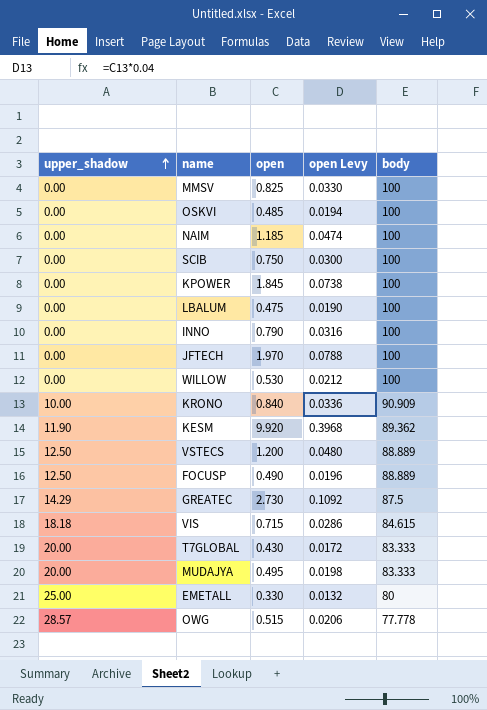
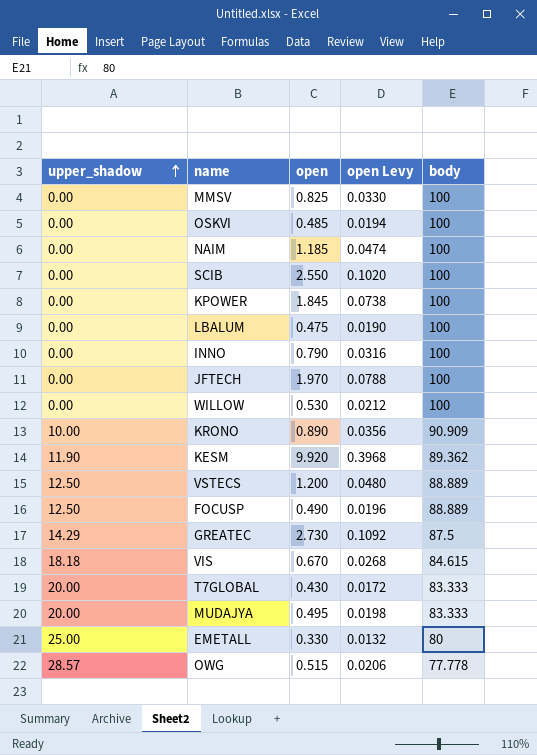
SCIB | open: 0.750 -> 2.550
SCIB | open Levy: 0.0300 -> 0.1020
KRONO | open: 0.840 -> 0.890
KRONO | open Levy: 0.0336 -> 0.0356
VIS | open: 0.715 -> 0.670
VIS | open Levy: 0.0286 -> 0.0268

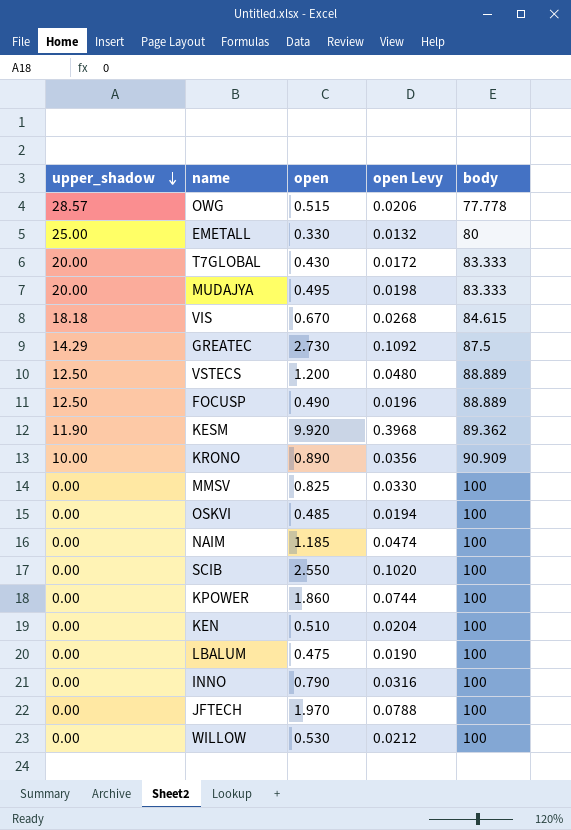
row order: upper_shadow ascending -> upper_shadow descending
KPOWER | open: 1.845 -> 1.860
KPOWER | open Levy: 0.0738 -> 0.0744
row KEN: none -> 0.00 | 0.510 | 0.0204 | 100

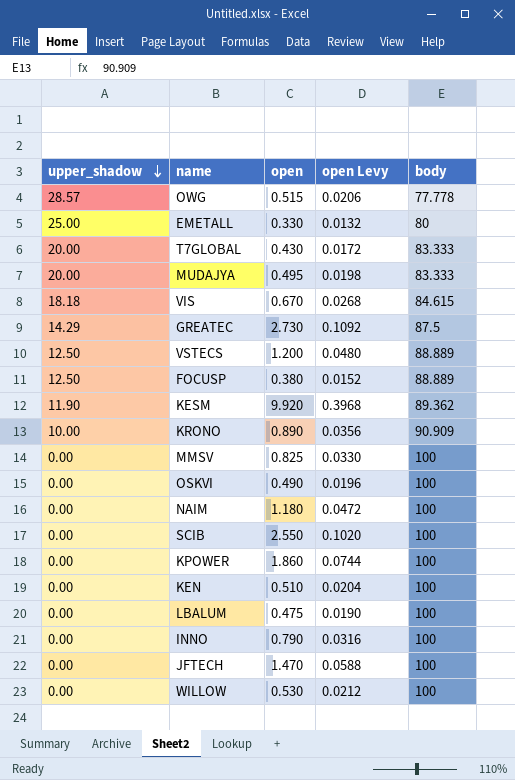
FOCUSP | open: 0.490 -> 0.380
FOCUSP | open Levy: 0.0196 -> 0.0152
OSKVI | open: 0.485 -> 0.490
OSKVI | open Levy: 0.0194 -> 0.0196
NAIM | open: 1.185 -> 1.180
NAIM | open Levy: 0.0474 -> 0.0472
JFTECH | open: 1.970 -> 1.470
JFTECH | open Levy: 0.0788 -> 0.0588

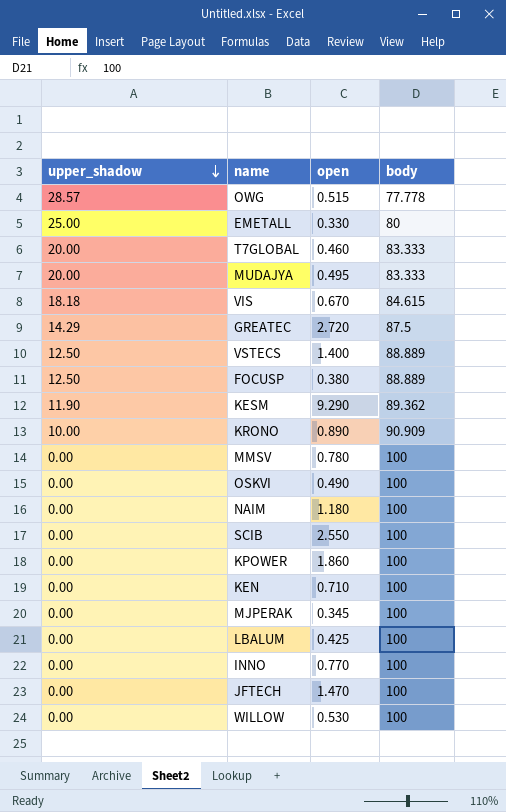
column open Levy | formula: [open] * 0.04 -> none
T7GLOBAL | open: 0.430 -> 0.460
GREATEC | open: 2.730 -> 2.720
VSTECS | open: 1.200 -> 1.400
KESM | open: 9.920 -> 9.290
MMSV | open: 0.825 -> 0.780
KEN | open: 0.510 -> 0.710
row MJPERAK: none -> 0.00 | 0.345 | 100
LBALUM | open: 0.475 -> 0.425
INNO | open: 0.790 -> 0.770

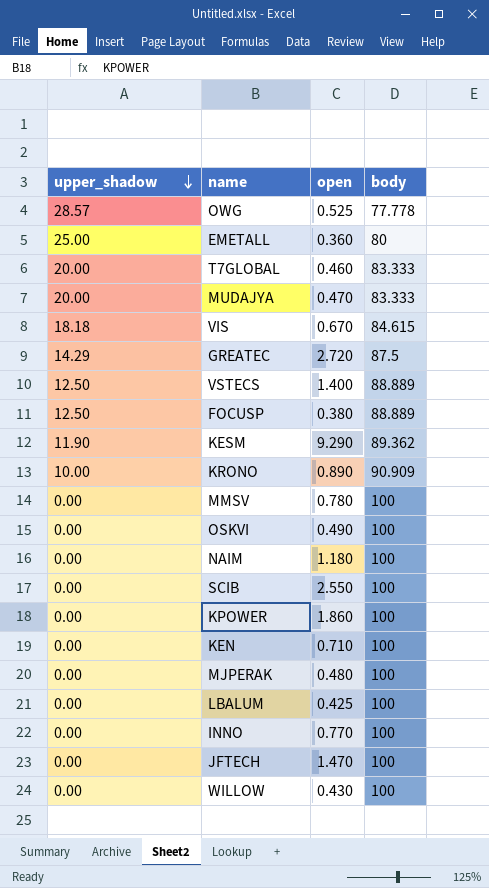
OWG | open: 0.515 -> 0.525
EMETALL | open: 0.330 -> 0.360
MUDAJYA | open: 0.495 -> 0.470
MJPERAK | open: 0.345 -> 0.480
WILLOW | open: 0.530 -> 0.430

